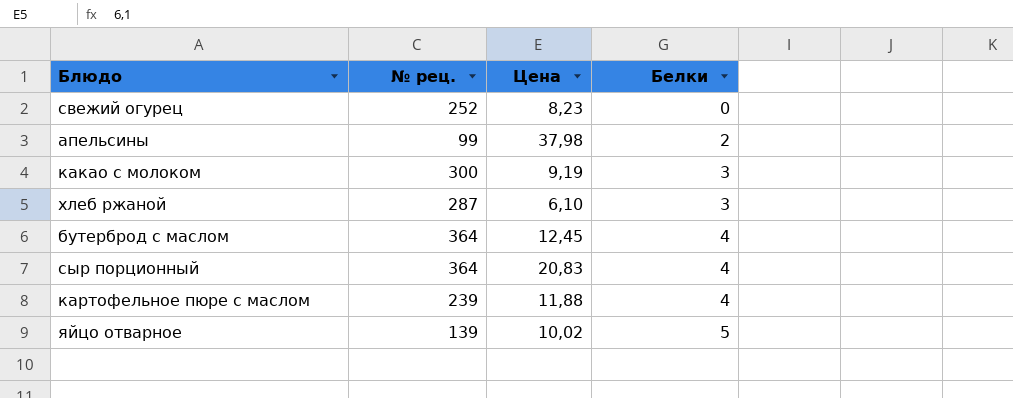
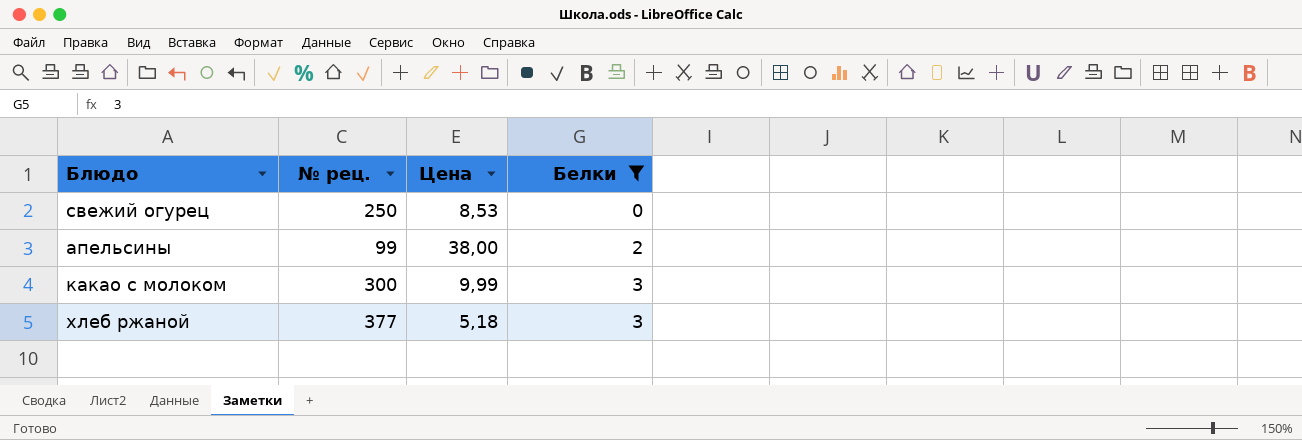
filter: none -> Белки <= 3
свежий огурец | № рец.: 252 -> 250
свежий огурец | Цена: 8,23 -> 8,53
апельсины | Цена: 37,98 -> 38,00
какао с молоком | Цена: 9,19 -> 9,99
хлеб ржаной | № рец.: 287 -> 377
хлеб ржаной | Цена: 6,10 -> 5,18

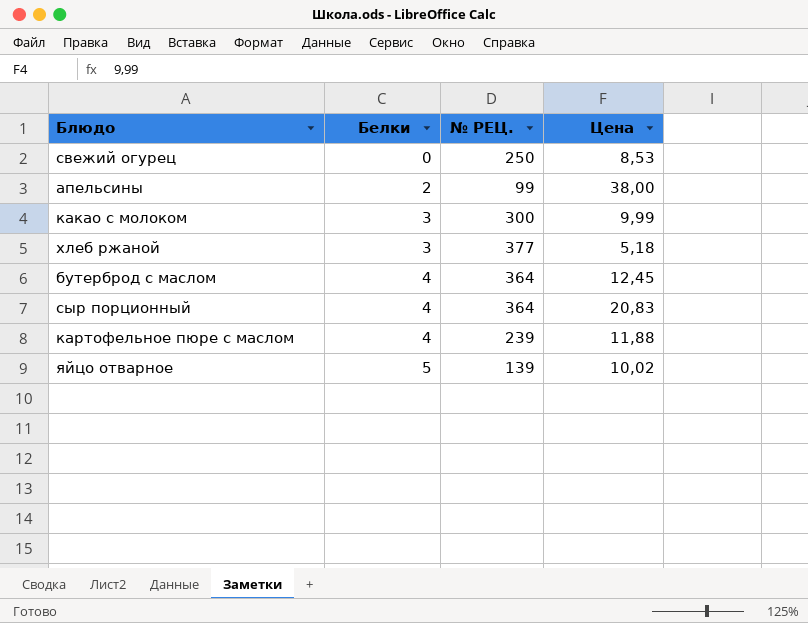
filter: Белки <= 3 -> none
column Белки | position: 4 -> 2
column name: № рец. -> № РЕЦ.

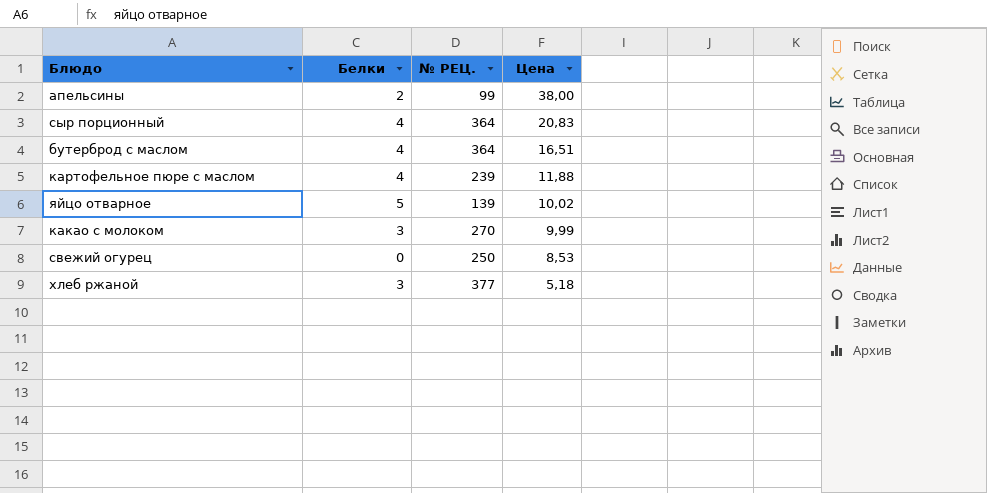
row order: Белки ascending -> Цена descending
бутерброд с маслом | Цена: 12,45 -> 16,51
какао с молоком | № РЕЦ.: 300 -> 270

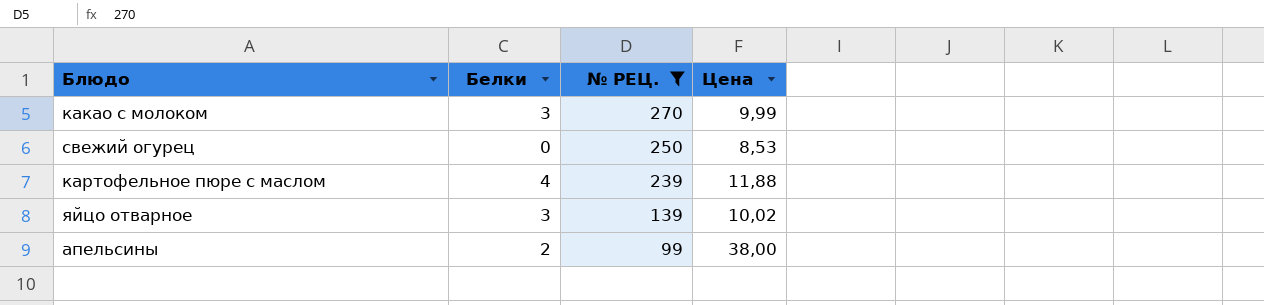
filter: none -> № РЕЦ. <= 270
row order: Цена descending -> № РЕЦ. descending
яйцо отварное | Белки: 5 -> 3

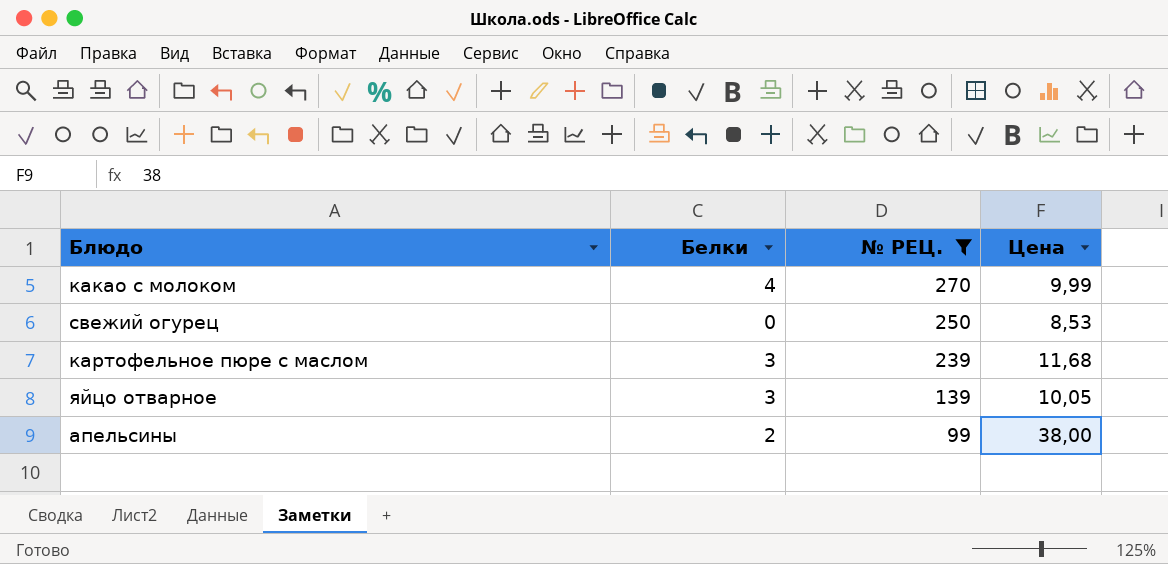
какао с молоком | Белки: 3 -> 4
картофельное пюре с маслом | Белки: 4 -> 3
картофельное пюре с маслом | Цена: 11,88 -> 11,68
яйцо отварное | Цена: 10,02 -> 10,05

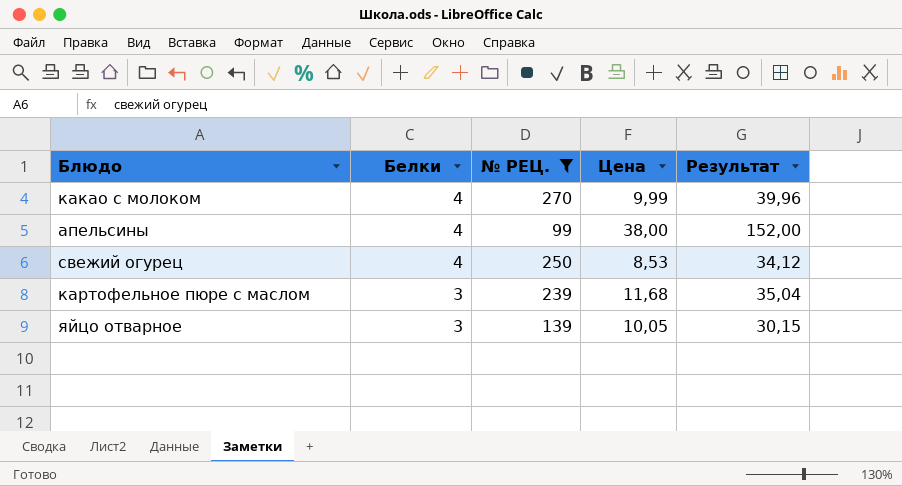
row order: № РЕЦ. descending -> Белки descending
column Результат | formula: none -> [Белки] * [Цена]
апельсины | Белки: 2 -> 4
свежий огурец | Белки: 0 -> 4

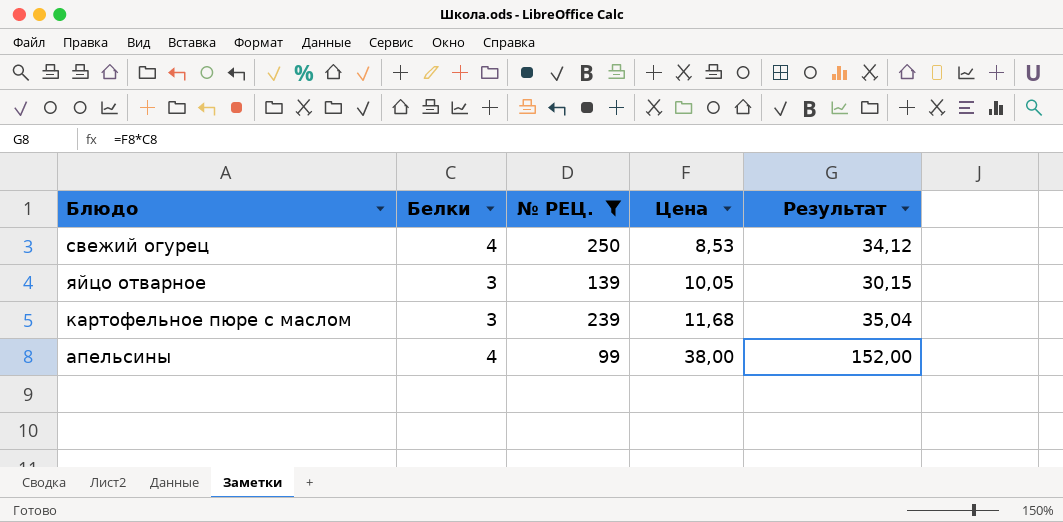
row order: Белки descending -> Цена ascending
row какао с молоком: 4 | 270 | 9,99 | 39,96 -> none

